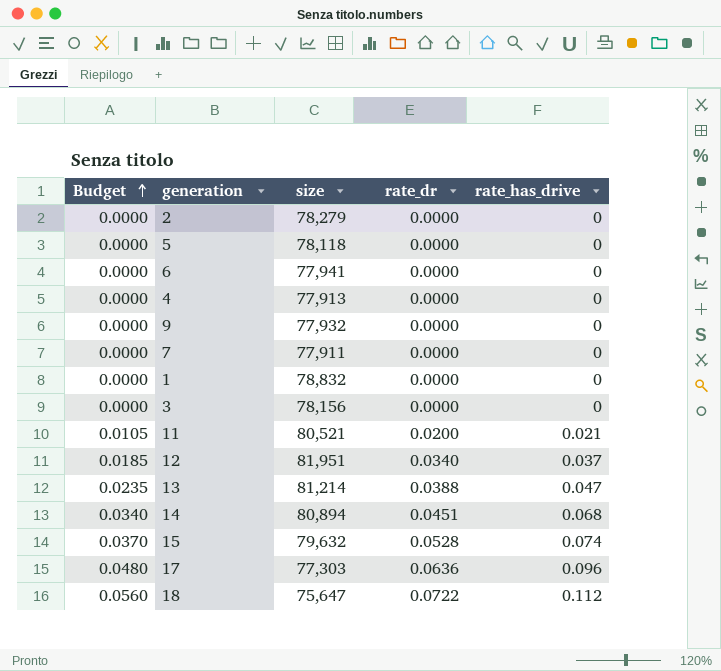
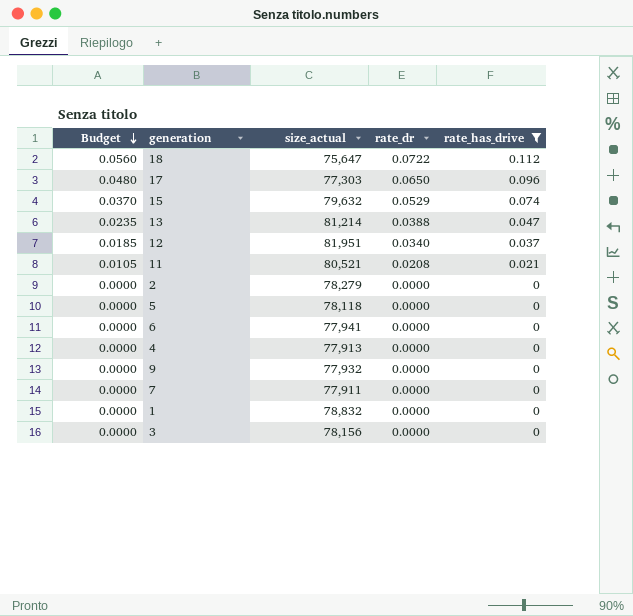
filter: none -> rate_has_drive != 0.068
row order: Budget ascending -> Budget descending
column name: size -> size_actual
17 | rate_dr: 0.0636 -> 0.0650
15 | rate_dr: 0.0528 -> 0.0529
11 | rate_dr: 0.0200 -> 0.0208

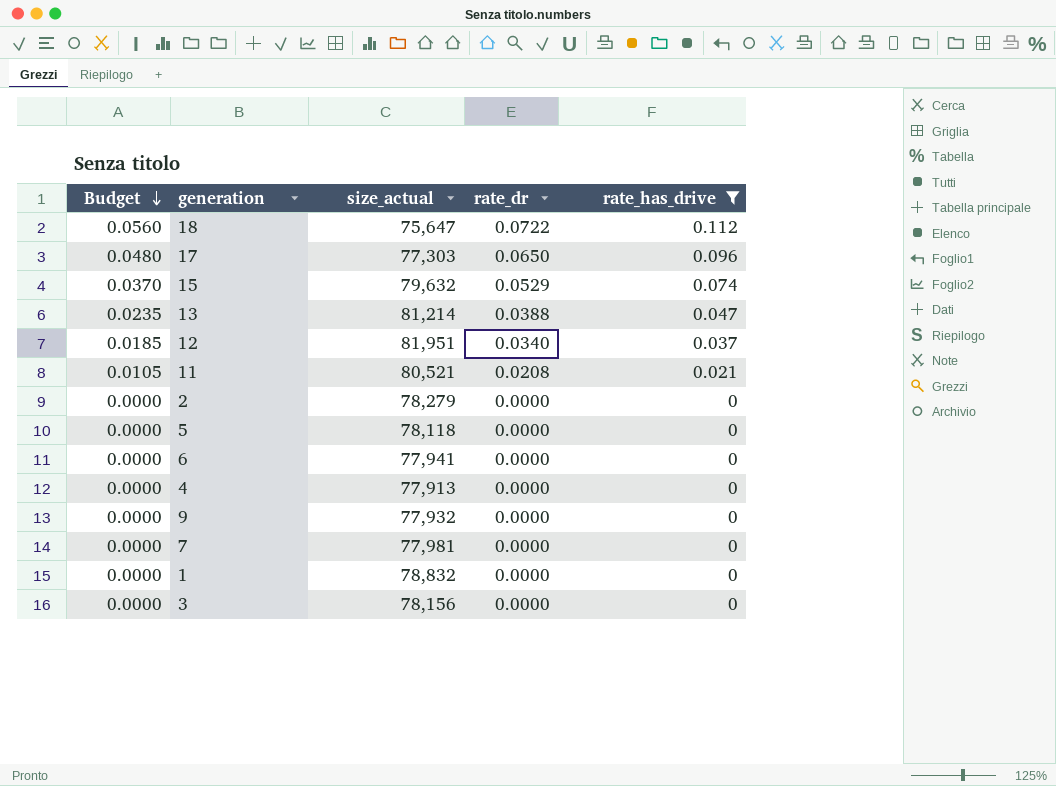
7 | size_actual: 77,911 -> 77,981

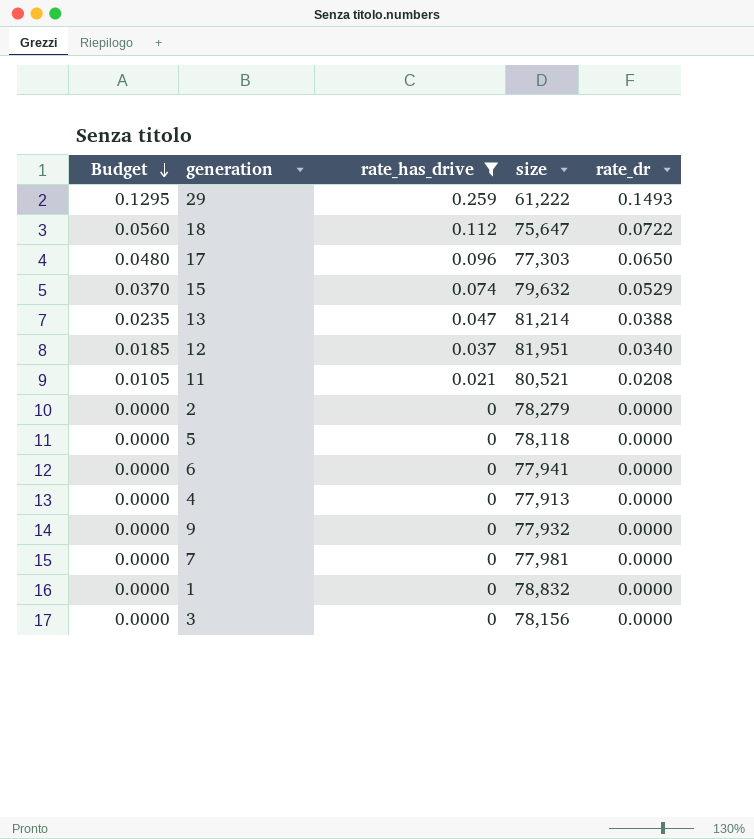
column rate_has_drive | position: 5 -> 3
column name: size_actual -> size
row 29: none -> 0.1295 | 0.259 | 61,222 | 0.1493

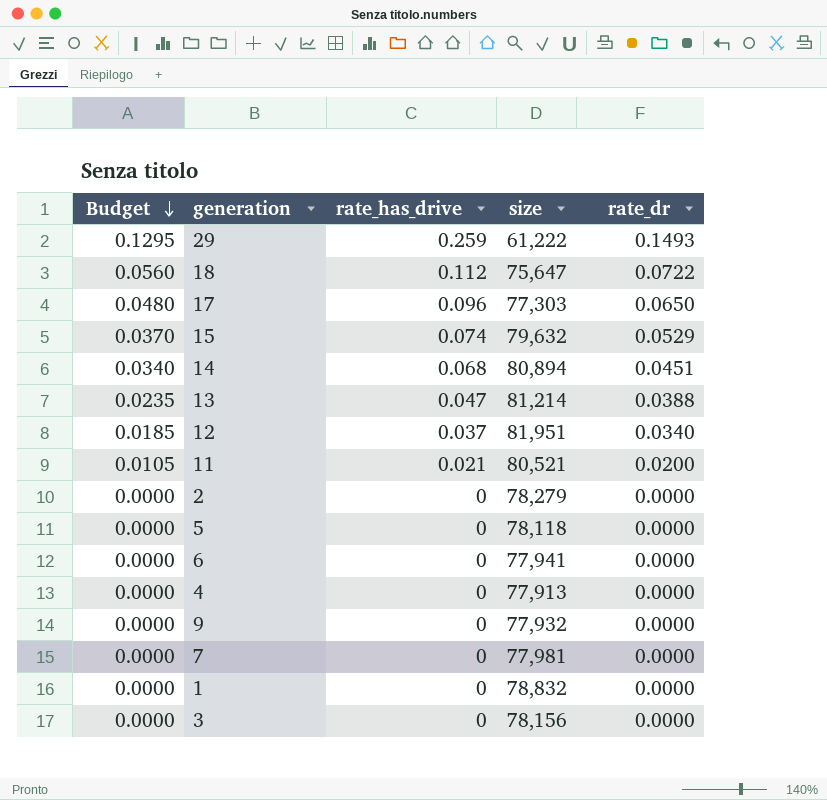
filter: rate_has_drive != 0.068 -> none
11 | rate_dr: 0.0208 -> 0.0200

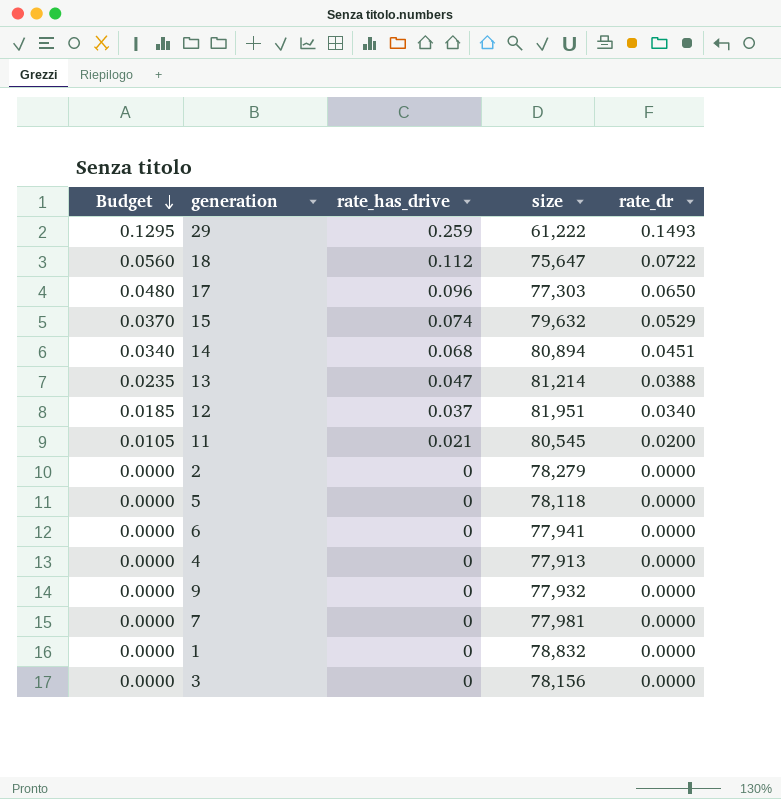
11 | size: 80,521 -> 80,545

